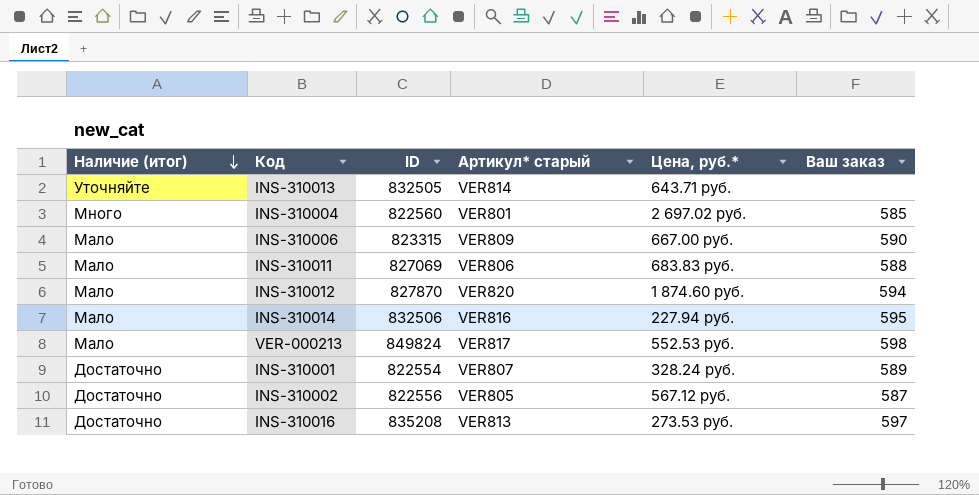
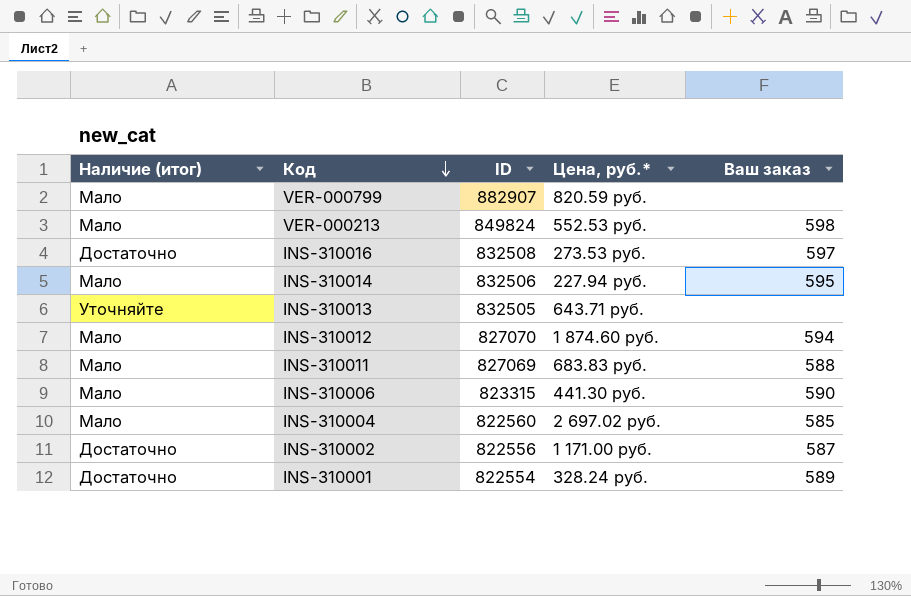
row order: Наличие (итог) descending -> Код descending
column Артикул* старый | position: 4 -> none
row VER-000799: none -> Мало | 882907 | 820.59 руб. | none
INS-310016 | ID: 835208 -> 832508
INS-310012 | ID: 827870 -> 827070
INS-310006 | Цена, руб.*: 667.00 руб. -> 441.30 руб.
INS-310004 | Наличие (итог): Много -> Мало
INS-310002 | Цена, руб.*: 567.12 руб. -> 1 171.00 руб.

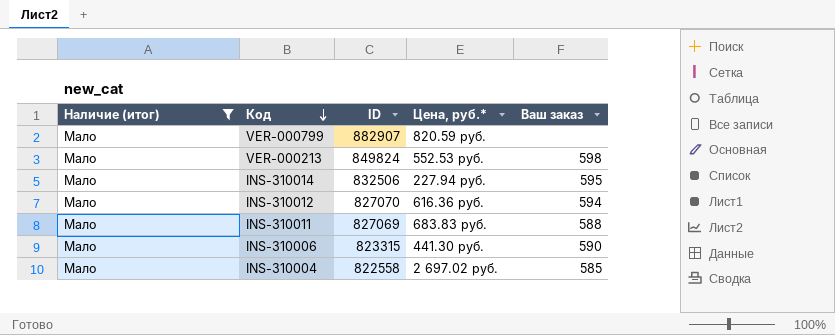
filter: none -> Наличие (итог) = Мало
INS-310012 | Цена, руб.*: 1 874.60 руб. -> 616.36 руб.
INS-310004 | ID: 822560 -> 822558

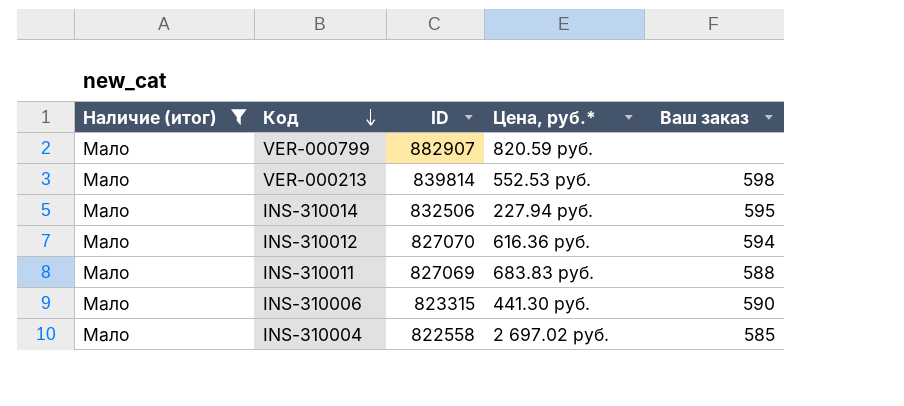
VER-000213 | ID: 849824 -> 839814

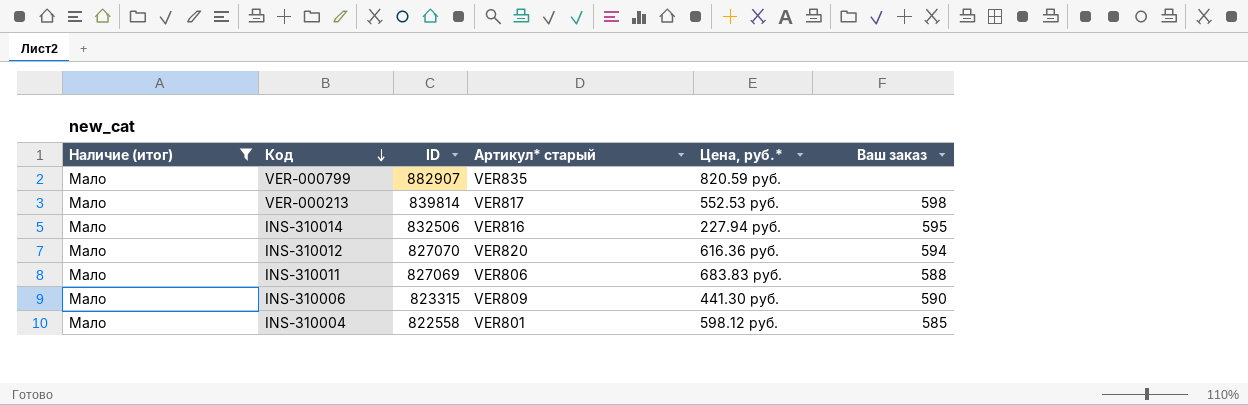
column Артикул* старый | position: none -> 4
INS-310004 | Цена, руб.*: 2 697.02 руб. -> 598.12 руб.

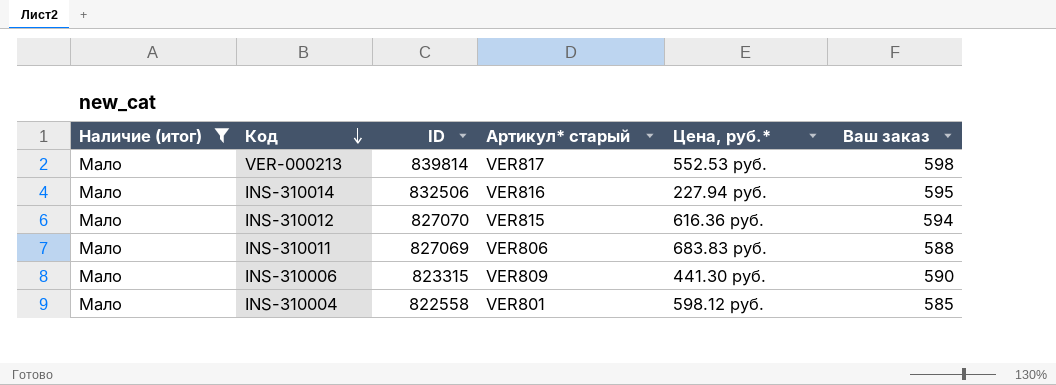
row VER-000799: Мало | 882907 | VER835 | 820.59 руб. | none -> none
INS-310012 | Артикул* старый: VER820 -> VER815

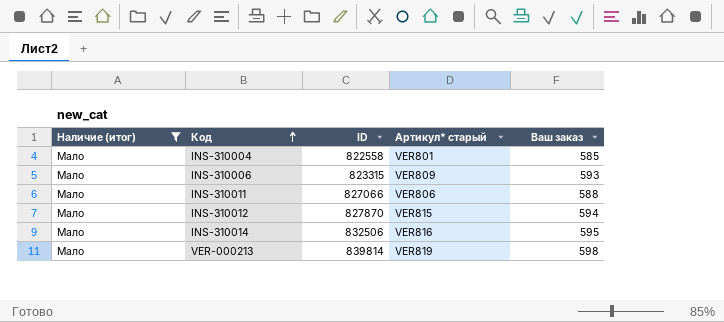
row order: Код descending -> Код ascending
column Цена, руб.* | position: 5 -> none
INS-310006 | Ваш заказ: 590 -> 593
INS-310011 | ID: 827069 -> 827066
INS-310012 | ID: 827070 -> 827870
VER-000213 | Артикул* старый: VER817 -> VER819

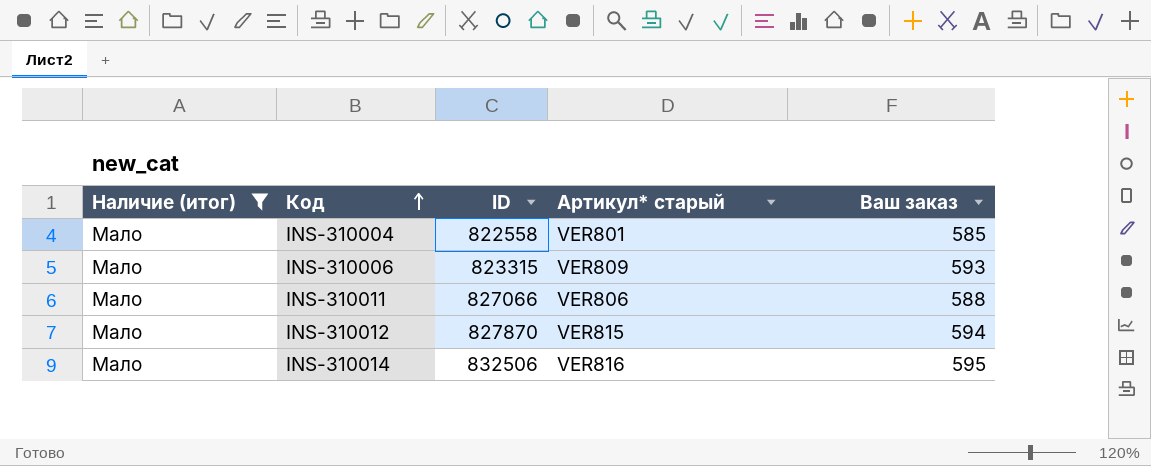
row VER-000213: Мало | 839814 | VER819 | 598 -> none

